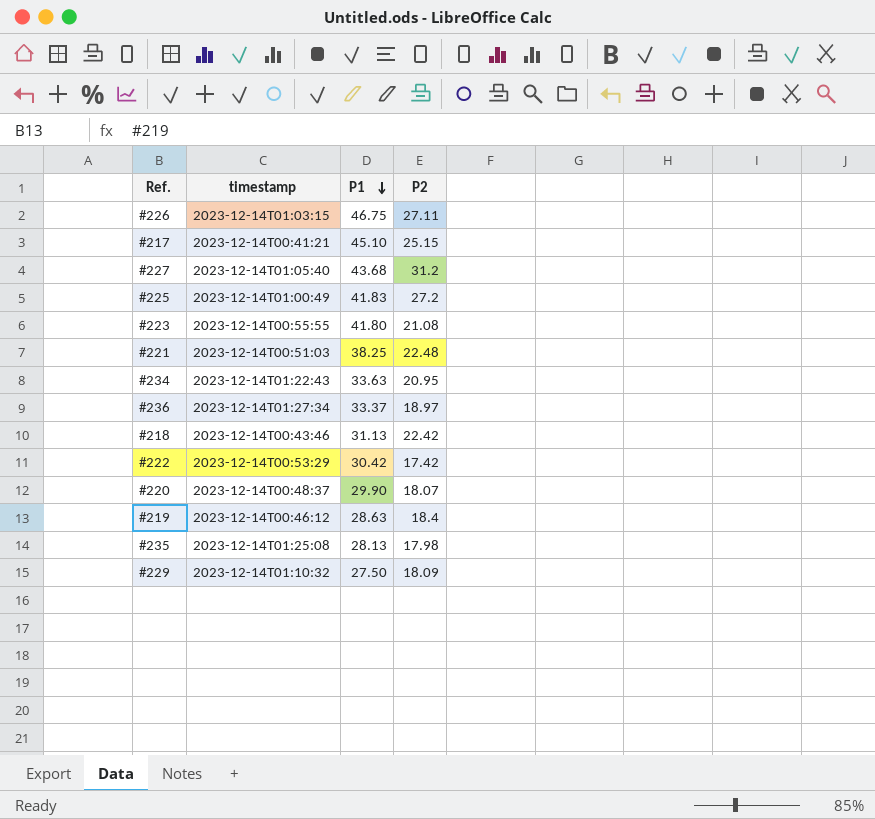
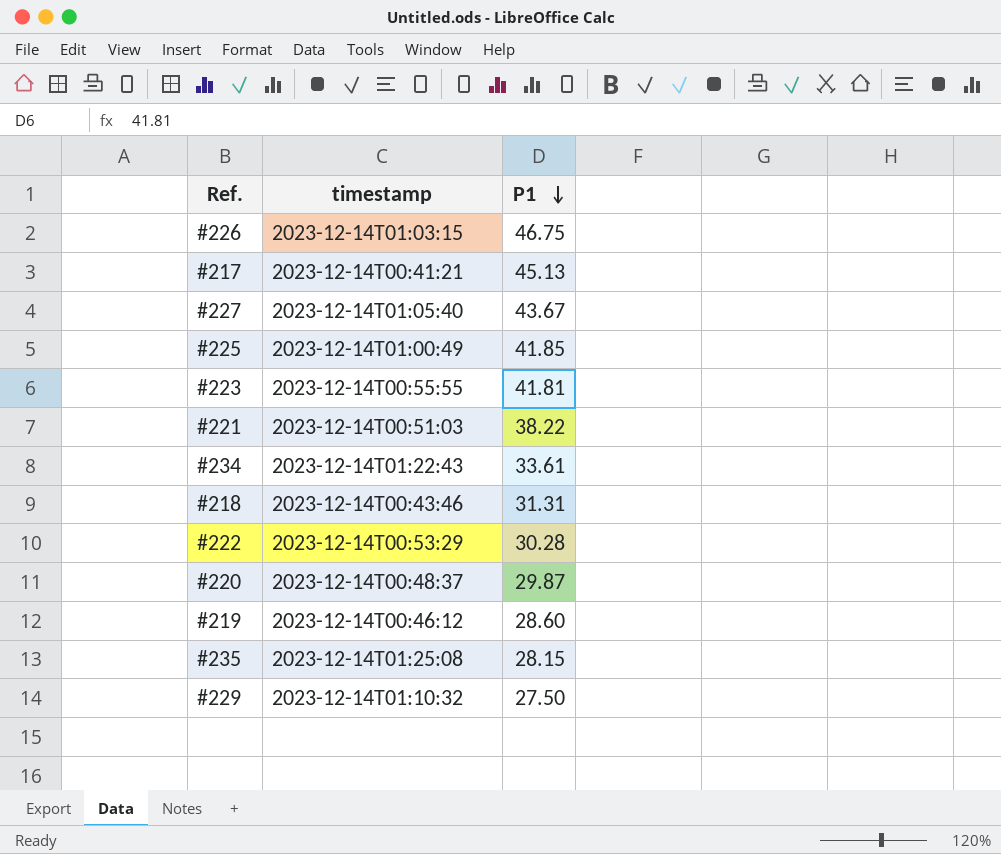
column P2 | position: 4 -> none
row #236: 2023-12-14T01:27:34 | 33.37 | 18.97 -> none
#217 | P1: 45.10 -> 45.13
#227 | P1: 43.68 -> 43.67
#225 | P1: 41.83 -> 41.85
#223 | P1: 41.80 -> 41.81
#221 | P1: 38.25 -> 38.22
#234 | P1: 33.63 -> 33.61
#218 | P1: 31.13 -> 31.31
#222 | P1: 30.42 -> 30.28
#220 | P1: 29.90 -> 29.87
#219 | P1: 28.63 -> 28.60
#235 | P1: 28.13 -> 28.15

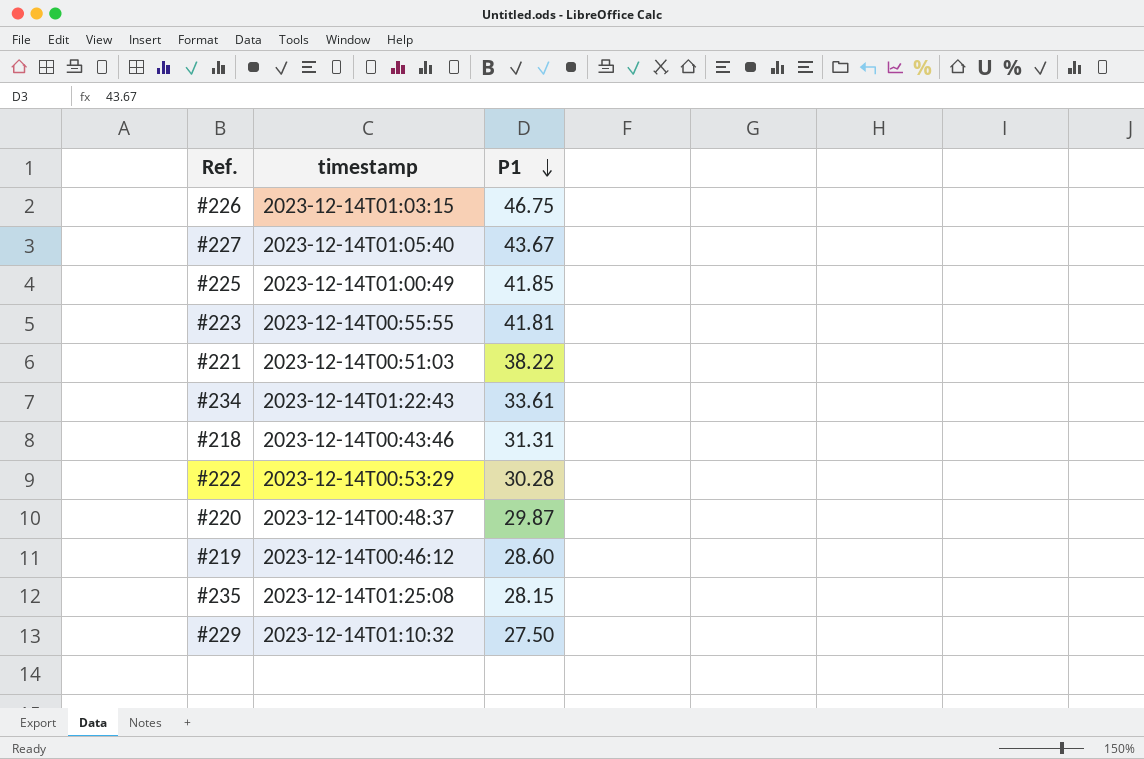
row #217: 2023-12-14T00:41:21 | 45.13 -> none

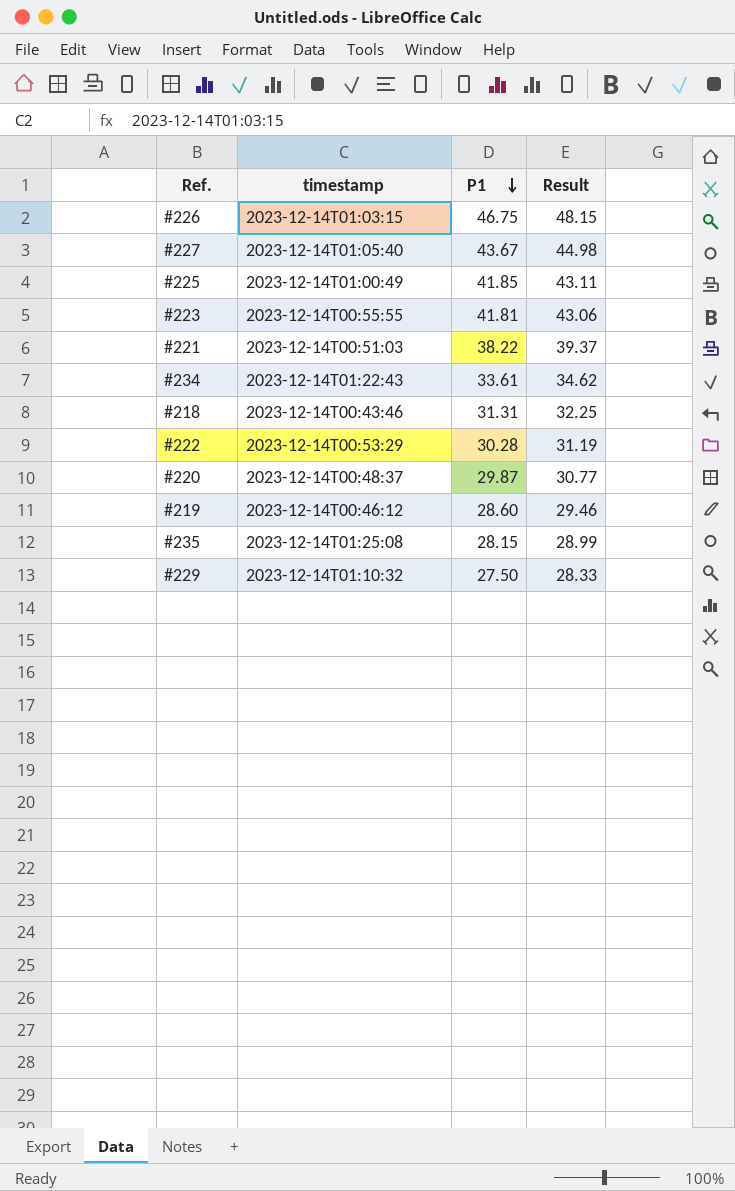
column Result | formula: none -> [P1] * 1.03

